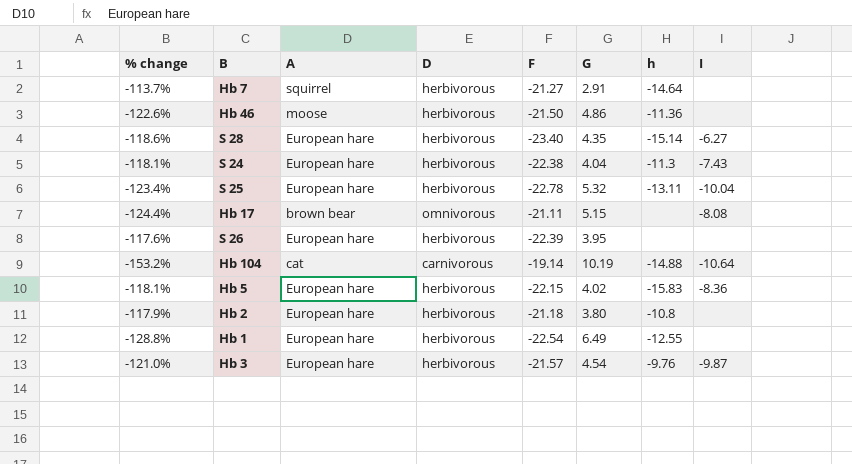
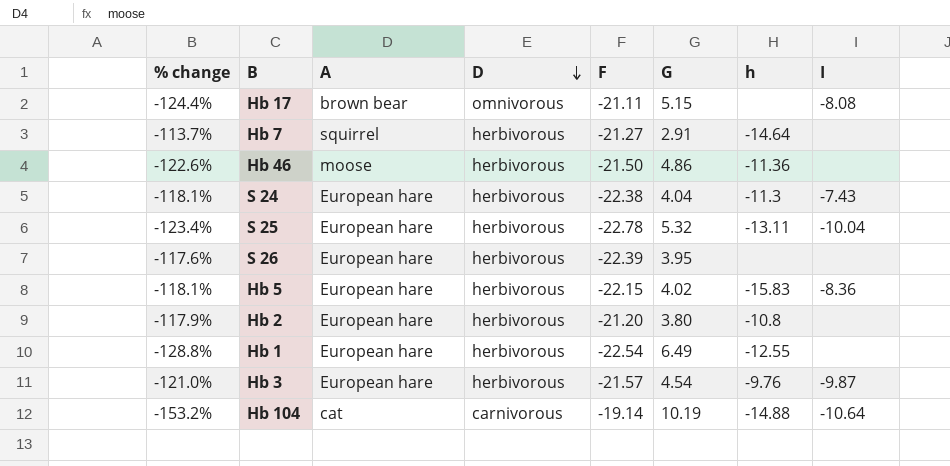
row order: none -> D descending
row S 28: -118.6% | European hare | herbivorous | -23.40 | 4.35 | -15.14 | -6.27 -> none
Hb 2 | F: -21.18 -> -21.20

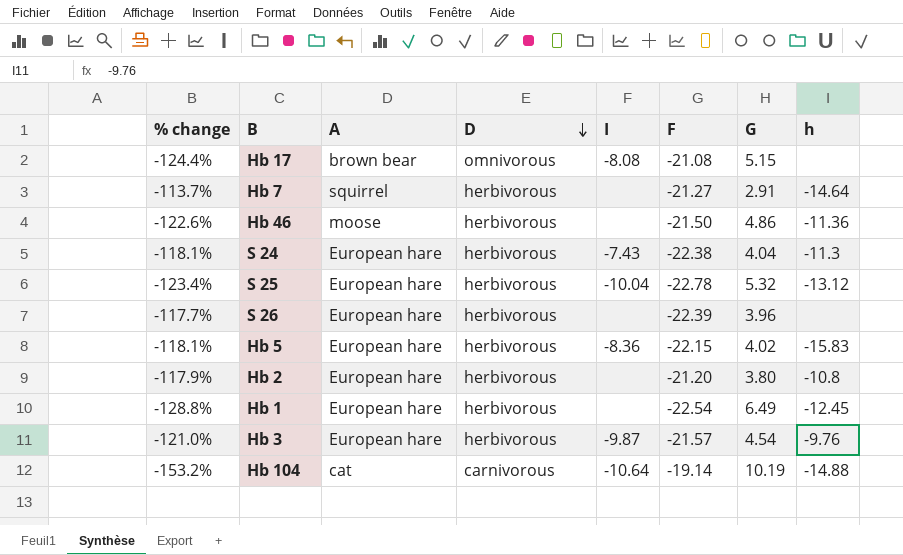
column I | position: 8 -> 5
Hb 17 | F: -21.11 -> -21.08
S 25 | h: -13.11 -> -13.12
S 26 | % change: -117.6% -> -117.7%
S 26 | G: 3.95 -> 3.96
Hb 1 | h: -12.55 -> -12.45

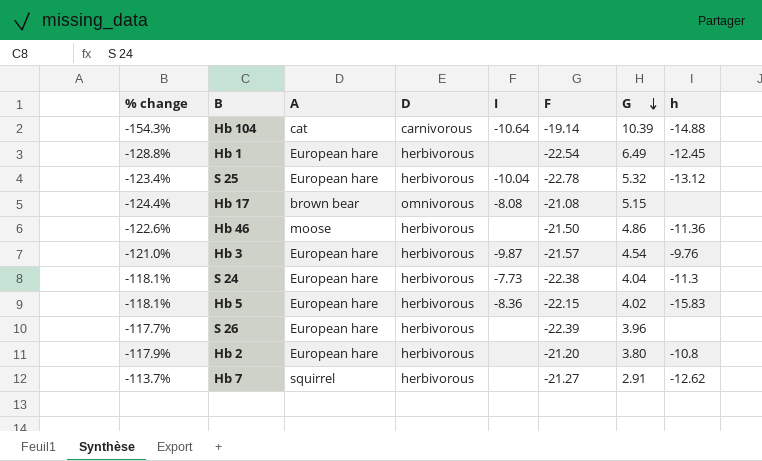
row order: D descending -> G descending
Hb 104 | % change: -153.2% -> -154.3%
Hb 104 | G: 10.19 -> 10.39
S 24 | I: -7.43 -> -7.73
Hb 7 | h: -14.64 -> -12.62

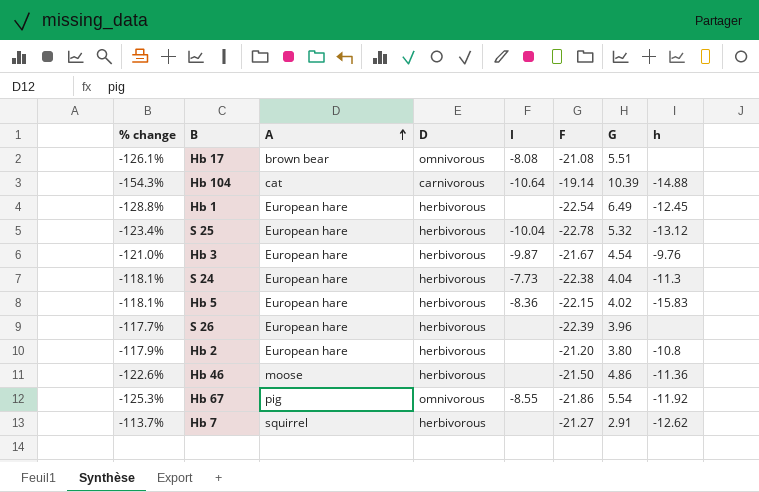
row order: G descending -> A ascending
Hb 17 | % change: -124.4% -> -126.1%
Hb 17 | G: 5.15 -> 5.51
Hb 3 | F: -21.57 -> -21.67
row Hb 67: none -> -125.3% | pig | omnivorous | -8.55 | -21.86 | 5.54 | -11.92

